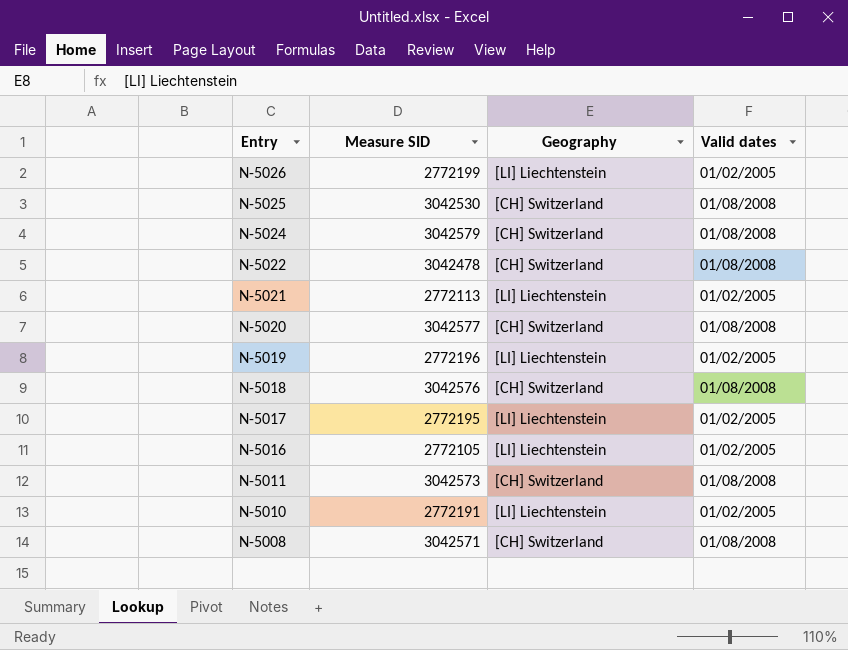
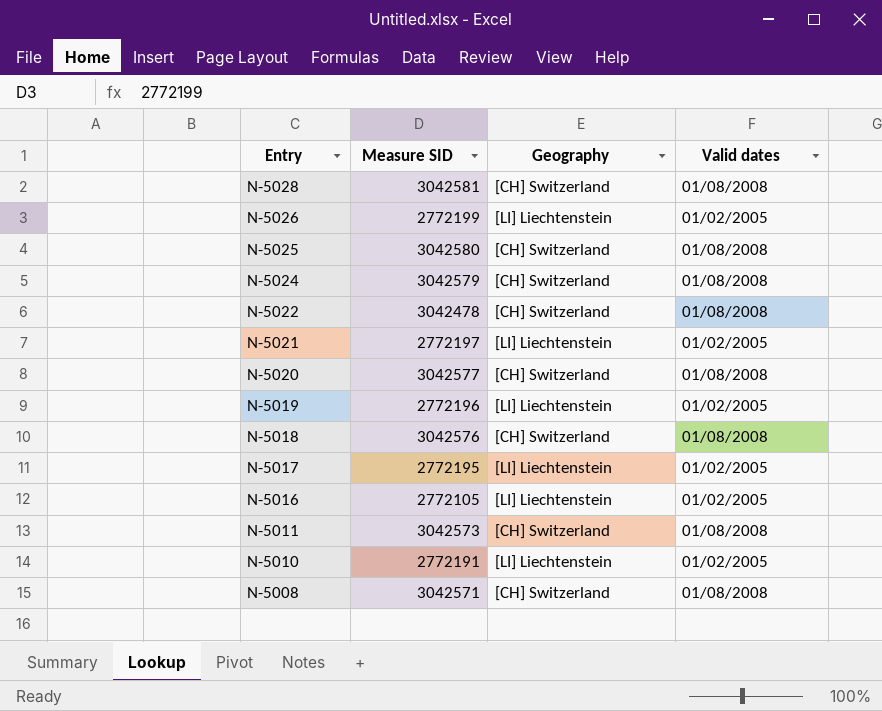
row N-5028: none -> 3042581 | [CH] Switzerland | 01/08/2008
N-5025 | Measure SID: 3042530 -> 3042580
N-5021 | Measure SID: 2772113 -> 2772197

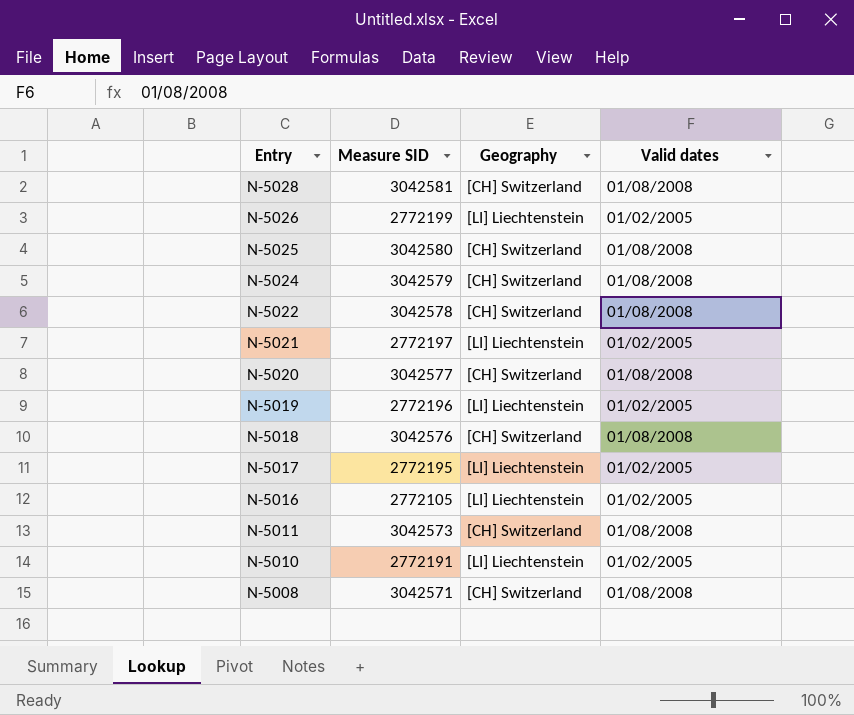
N-5022 | Measure SID: 3042478 -> 3042578

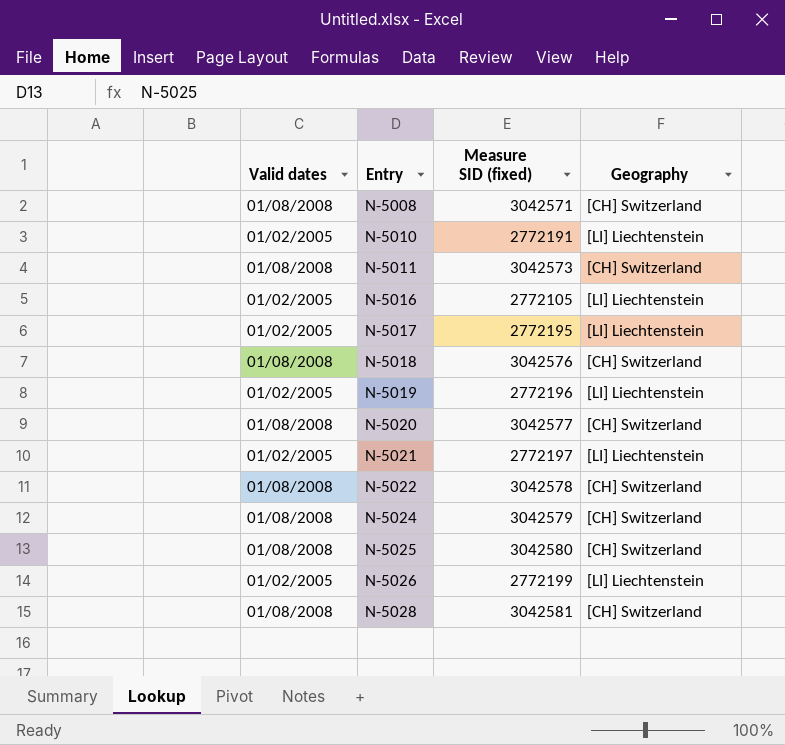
row order: Entry descending -> Entry ascending
column Valid dates | position: 4 -> 1
column name: Measure SID -> Measure SID (fixed)

